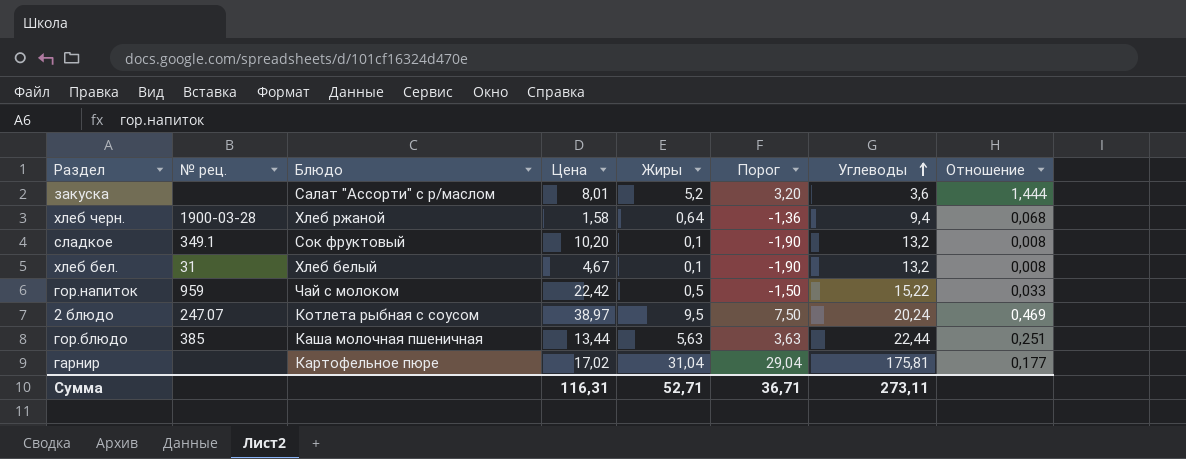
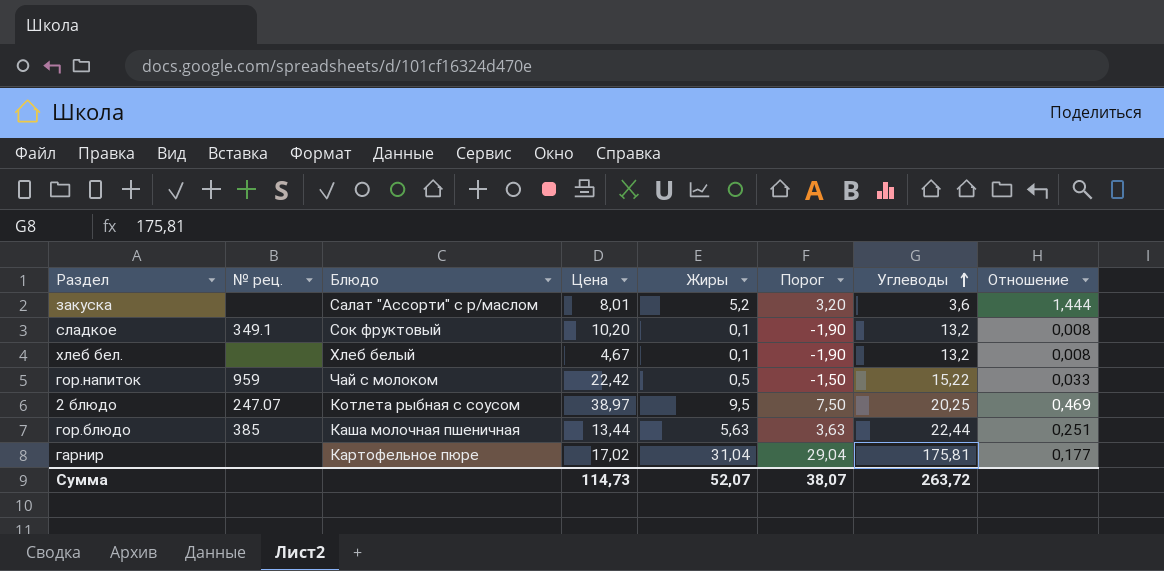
row хлеб черн.: 1900-03-28 | Хлеб ржаной | 1,58 | 0,64 | -1,36 | 9,4 | 0,068 -> none
хлеб бел. | № рец.: 31 -> none
2 блюдо | Углеводы: 20,24 -> 20,25
Сумма | Цена: 116,31 -> 114,73
Сумма | Жиры: 52,71 -> 52,07
Сумма | Порог: 36,71 -> 38,07
Сумма | Углеводы: 273,11 -> 263,72

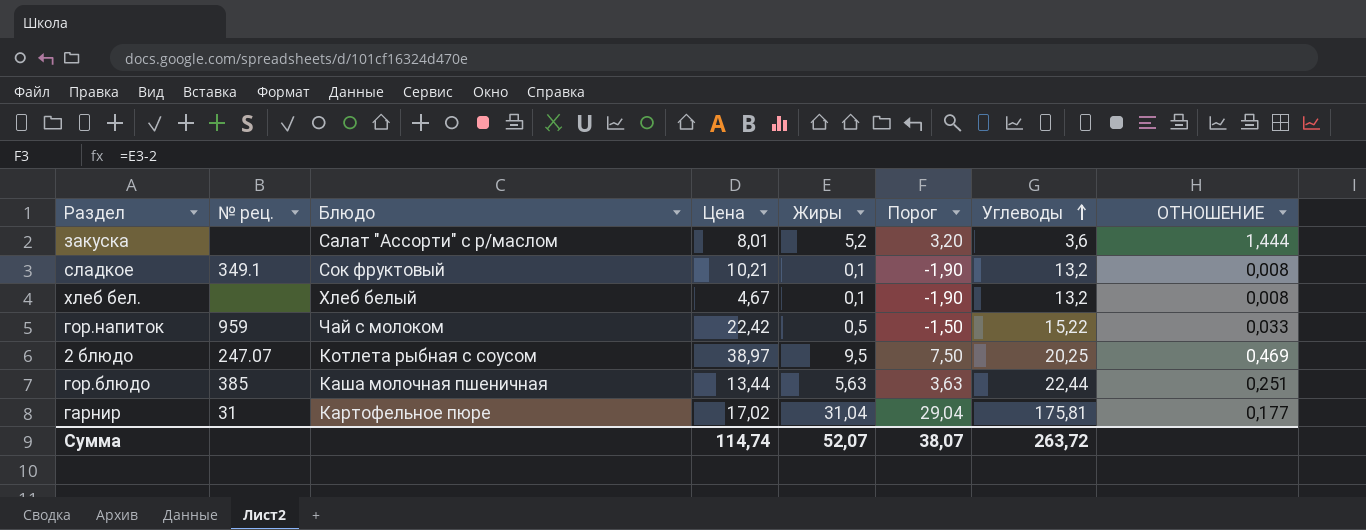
column name: Отношение -> ОТНОШЕНИЕ
сладкое | Цена: 10,20 -> 10,21
гарнир | № рец.: none -> 31
Сумма | Цена: 114,73 -> 114,74

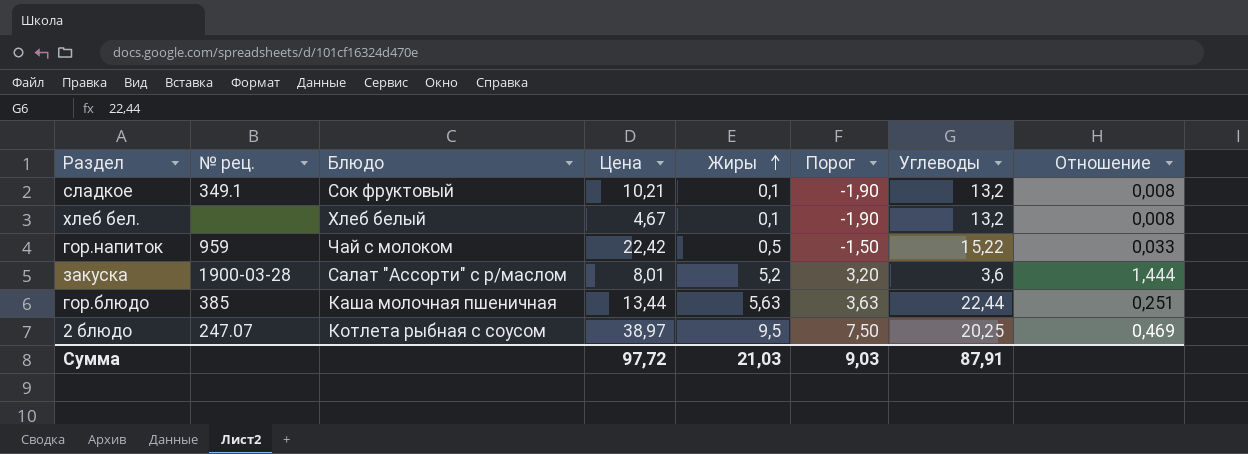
row order: Углеводы ascending -> Жиры ascending
column name: ОТНОШЕНИЕ -> Отношение
row гарнир: 31 | Картофельное пюре | 17,02 | 31,04 | 29,04 | 175,81 | 0,177 -> none
закуска | № рец.: none -> 1900-03-28
Сумма | Цена: 114,74 -> 97,72
Сумма | Жиры: 52,07 -> 21,03
Сумма | Порог: 38,07 -> 9,03
Сумма | Углеводы: 263,72 -> 87,91

